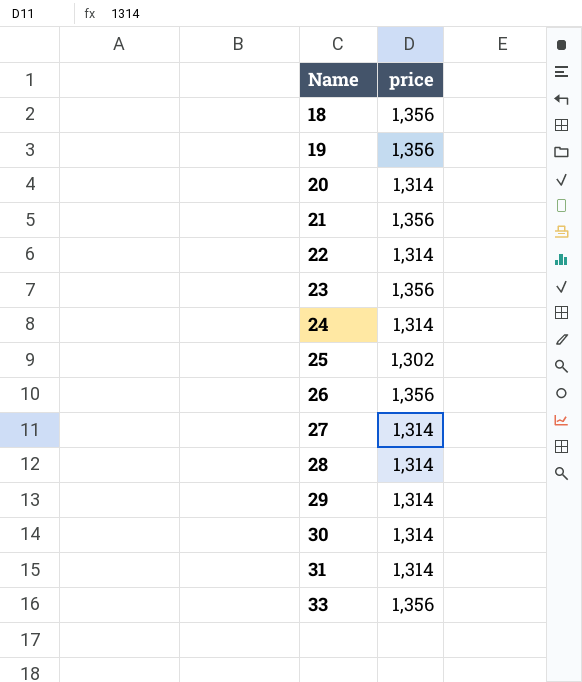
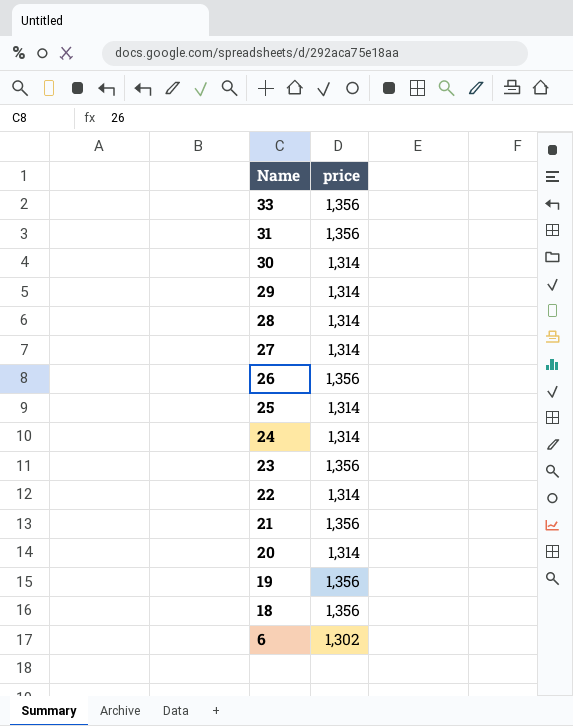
row order: Name ascending -> Name descending
31 | price: 1,314 -> 1,356
25 | price: 1,302 -> 1,314
row 6: none -> 1,302

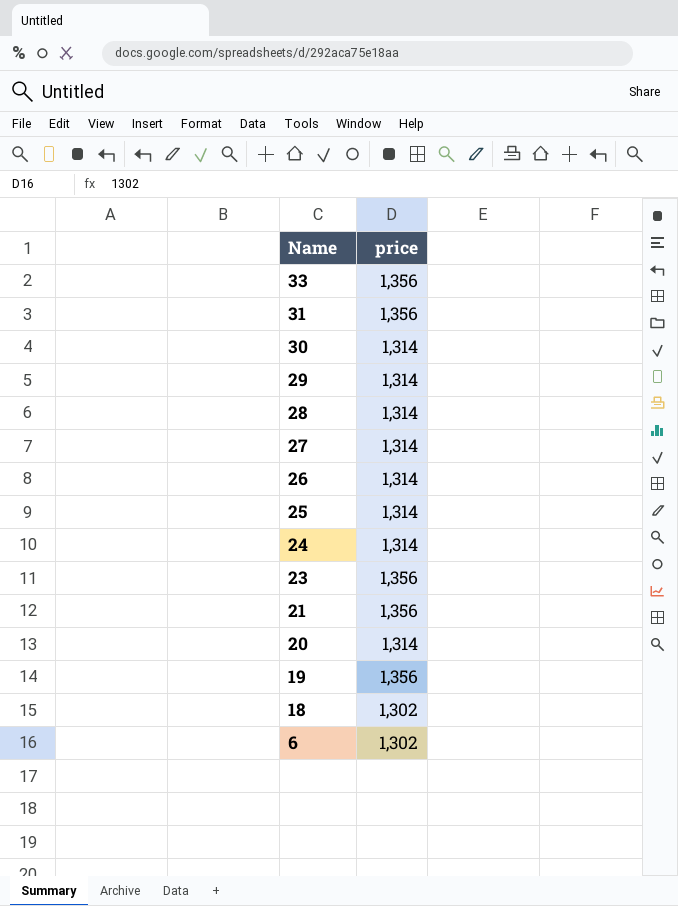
row 22: 1,314 -> none
26 | price: 1,356 -> 1,314
18 | price: 1,356 -> 1,302

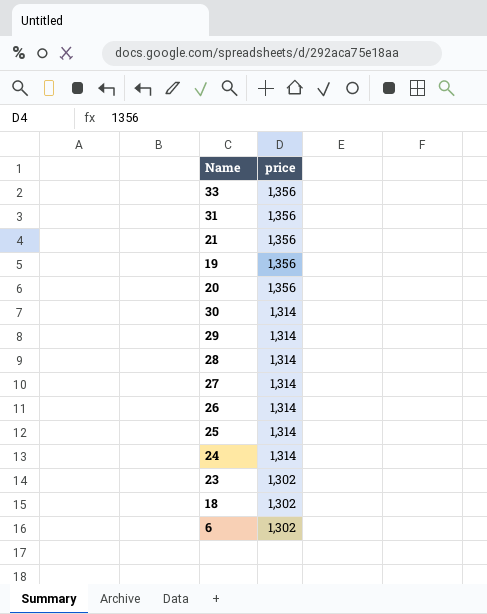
row order: Name descending -> price descending
20 | price: 1,314 -> 1,356
23 | price: 1,356 -> 1,302

